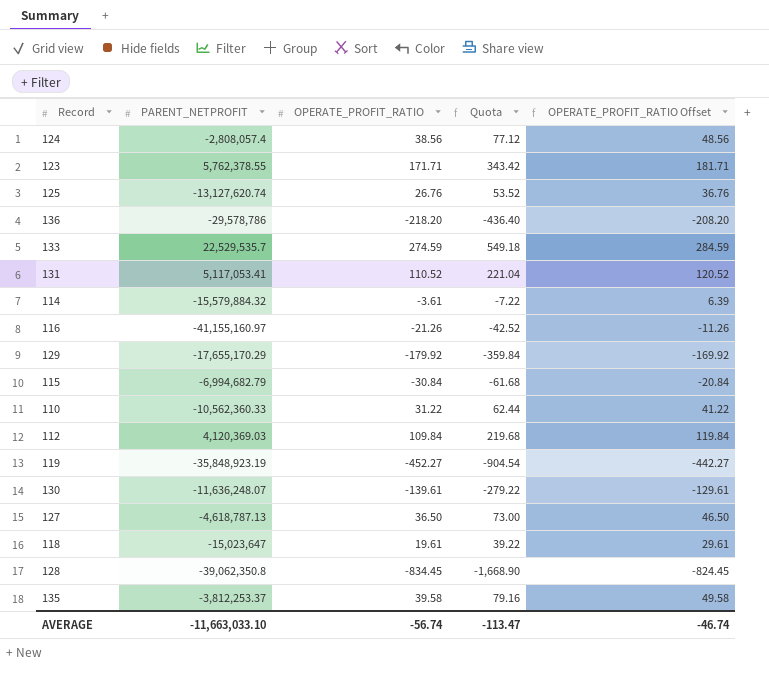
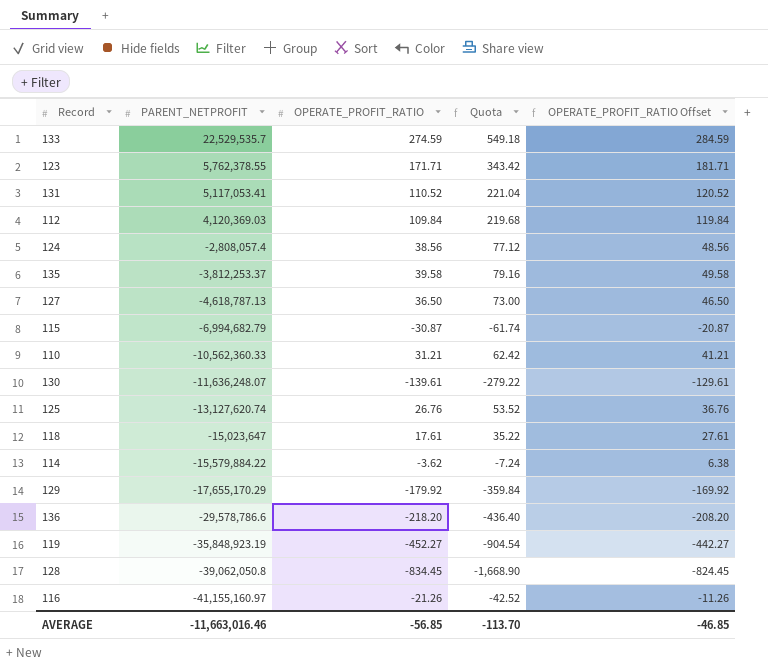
row order: none -> PARENT_NETPROFIT descending
115 | OPERATE_PROFIT_RATIO: -30.84 -> -30.87
115 | Quota: -61.68 -> -61.74
115 | OPERATE_PROFIT_RATIO Offset: -20.84 -> -20.87
110 | OPERATE_PROFIT_RATIO: 31.22 -> 31.21
110 | Quota: 62.44 -> 62.42
110 | OPERATE_PROFIT_RATIO Offset: 41.22 -> 41.21
118 | OPERATE_PROFIT_RATIO: 19.61 -> 17.61
118 | Quota: 39.22 -> 35.22
118 | OPERATE_PROFIT_RATIO Offset: 29.61 -> 27.61
114 | PARENT_NETPROFIT: -15,579,884.32 -> -15,579,884.22
114 | OPERATE_PROFIT_RATIO: -3.61 -> -3.62
114 | Quota: -7.22 -> -7.24
114 | OPERATE_PROFIT_RATIO Offset: 6.39 -> 6.38
136 | PARENT_NETPROFIT: -29,578,786 -> -29,578,786.6
128 | PARENT_NETPROFIT: -39,062,350.8 -> -39,062,050.8
AVERAGE | PARENT_NETPROFIT: -11,663,033.10 -> -11,663,016.46
AVERAGE | OPERATE_PROFIT_RATIO: -56.74 -> -56.85
AVERAGE | Quota: -113.47 -> -113.70
AVERAGE | OPERATE_PROFIT_RATIO Offset: -46.74 -> -46.85

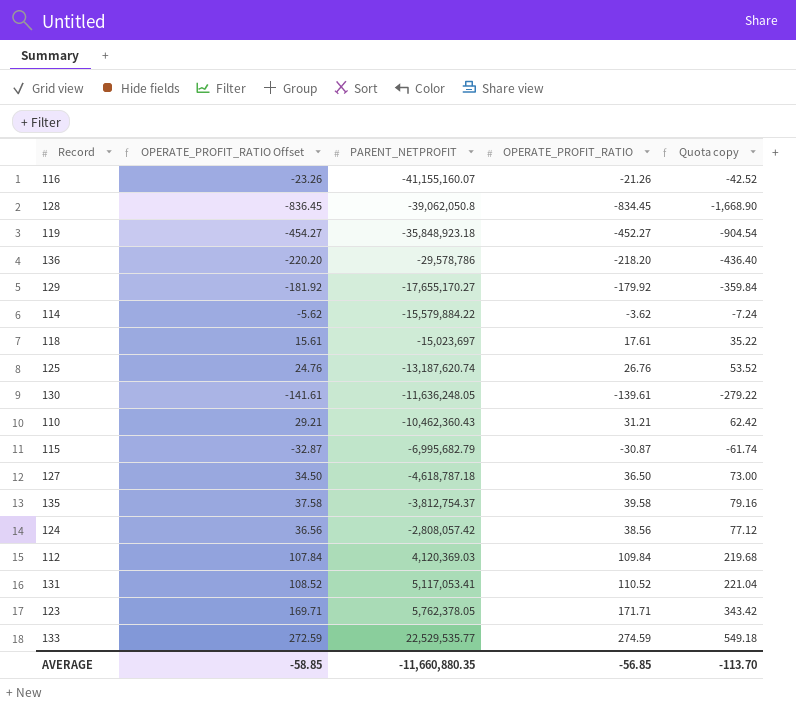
row order: PARENT_NETPROFIT descending -> PARENT_NETPROFIT ascending
column OPERATE_PROFIT_RATIO Offset | formula: [OPERATE_PROFIT_RATIO] + 10 -> [OPERATE_PROFIT_RATIO] - 2
column OPERATE_PROFIT_RATIO Offset | position: 5 -> 2
column name: Quota -> Quota copy
116 | PARENT_NETPROFIT: -41,155,160.97 -> -41,155,160.07
119 | PARENT_NETPROFIT: -35,848,923.19 -> -35,848,923.18
136 | PARENT_NETPROFIT: -29,578,786.6 -> -29,578,786
129 | PARENT_NETPROFIT: -17,655,170.29 -> -17,655,170.27
118 | PARENT_NETPROFIT: -15,023,647 -> -15,023,697
125 | PARENT_NETPROFIT: -13,127,620.74 -> -13,187,620.74
130 | PARENT_NETPROFIT: -11,636,248.07 -> -11,636,248.05
110 | PARENT_NETPROFIT: -10,562,360.33 -> -10,462,360.43
115 | PARENT_NETPROFIT: -6,994,682.79 -> -6,995,682.79
127 | PARENT_NETPROFIT: -4,618,787.13 -> -4,618,787.18
135 | PARENT_NETPROFIT: -3,812,253.37 -> -3,812,754.37
124 | PARENT_NETPROFIT: -2,808,057.4 -> -2,808,057.42
123 | PARENT_NETPROFIT: 5,762,378.55 -> 5,762,378.05
133 | PARENT_NETPROFIT: 22,529,535.7 -> 22,529,535.77
AVERAGE | OPERATE_PROFIT_RATIO Offset: -46.85 -> -58.85
AVERAGE | PARENT_NETPROFIT: -11,663,016.46 -> -11,660,880.35

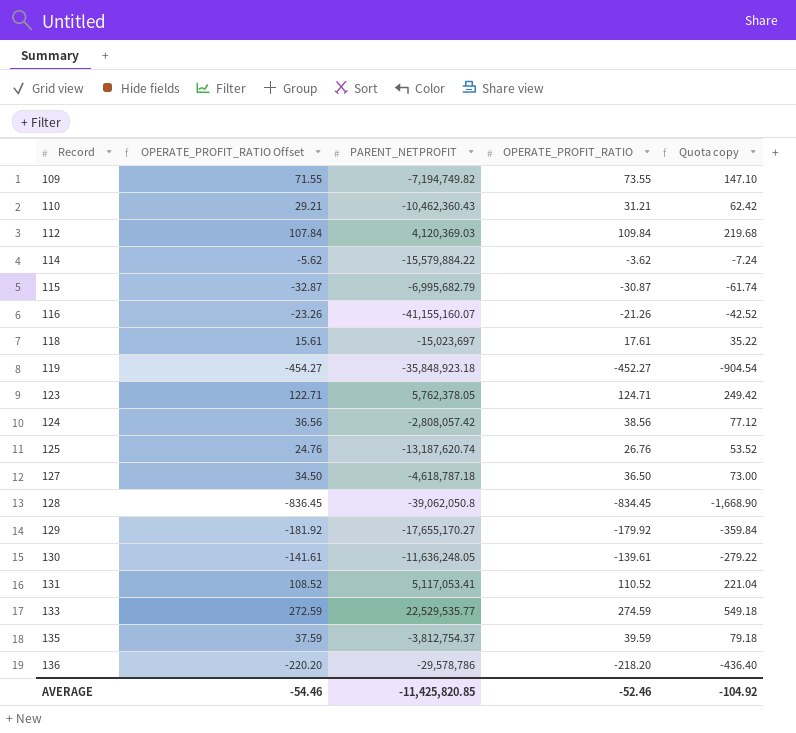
row order: PARENT_NETPROFIT ascending -> Record ascending
row 109: none -> 71.55 | -7,194,749.82 | 73.55 | 147.10
123 | OPERATE_PROFIT_RATIO Offset: 169.71 -> 122.71
123 | OPERATE_PROFIT_RATIO: 171.71 -> 124.71
123 | Quota copy: 343.42 -> 249.42
135 | OPERATE_PROFIT_RATIO Offset: 37.58 -> 37.59
135 | OPERATE_PROFIT_RATIO: 39.58 -> 39.59
135 | Quota copy: 79.16 -> 79.18
AVERAGE | OPERATE_PROFIT_RATIO Offset: -58.85 -> -54.46
AVERAGE | PARENT_NETPROFIT: -11,660,880.35 -> -11,425,820.85
AVERAGE | OPERATE_PROFIT_RATIO: -56.85 -> -52.46
AVERAGE | Quota copy: -113.70 -> -104.92

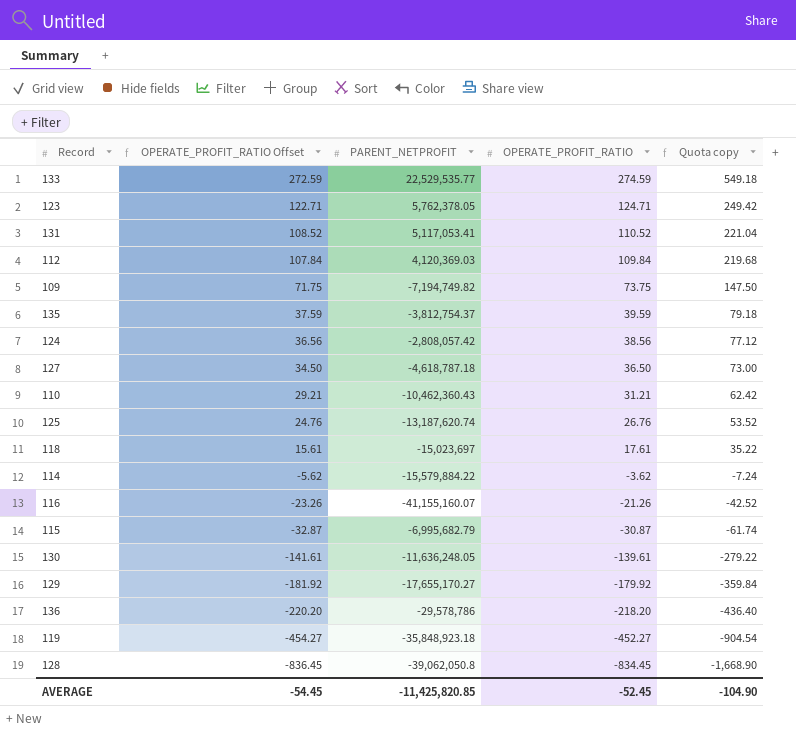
row order: Record ascending -> OPERATE_PROFIT_RATIO Offset descending
109 | OPERATE_PROFIT_RATIO Offset: 71.55 -> 71.75
109 | OPERATE_PROFIT_RATIO: 73.55 -> 73.75
109 | Quota copy: 147.10 -> 147.50
AVERAGE | OPERATE_PROFIT_RATIO Offset: -54.46 -> -54.45
AVERAGE | OPERATE_PROFIT_RATIO: -52.46 -> -52.45
AVERAGE | Quota copy: -104.92 -> -104.90

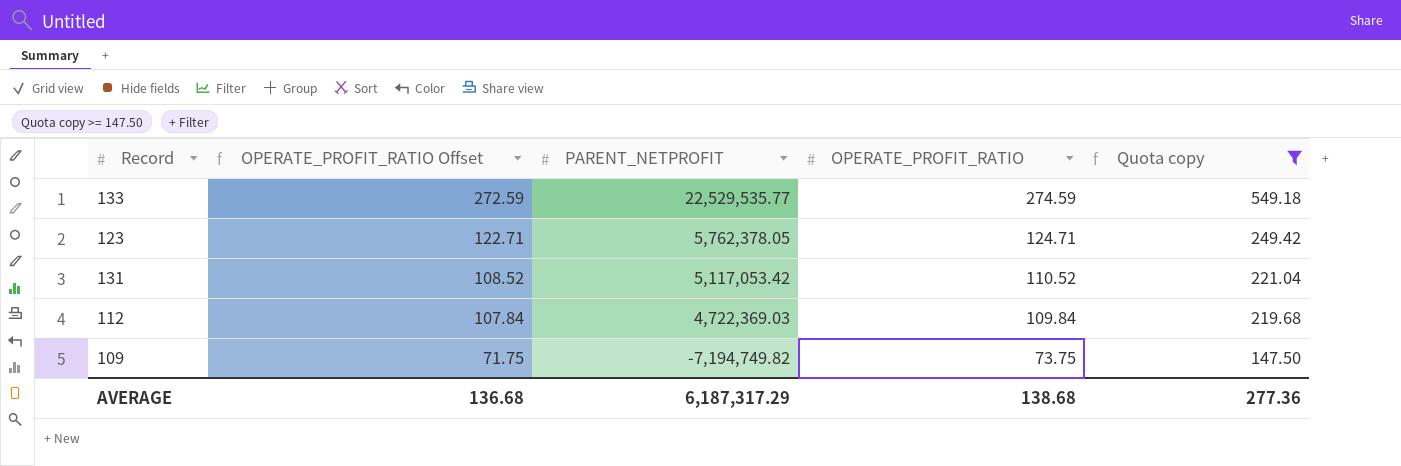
filter: none -> Quota copy >= 147.50
131 | PARENT_NETPROFIT: 5,117,053.41 -> 5,117,053.42
112 | PARENT_NETPROFIT: 4,120,369.03 -> 4,722,369.03
AVERAGE | OPERATE_PROFIT_RATIO Offset: -54.45 -> 136.68
AVERAGE | PARENT_NETPROFIT: -11,425,820.85 -> 6,187,317.29
AVERAGE | OPERATE_PROFIT_RATIO: -52.45 -> 138.68
AVERAGE | Quota copy: -104.90 -> 277.36

